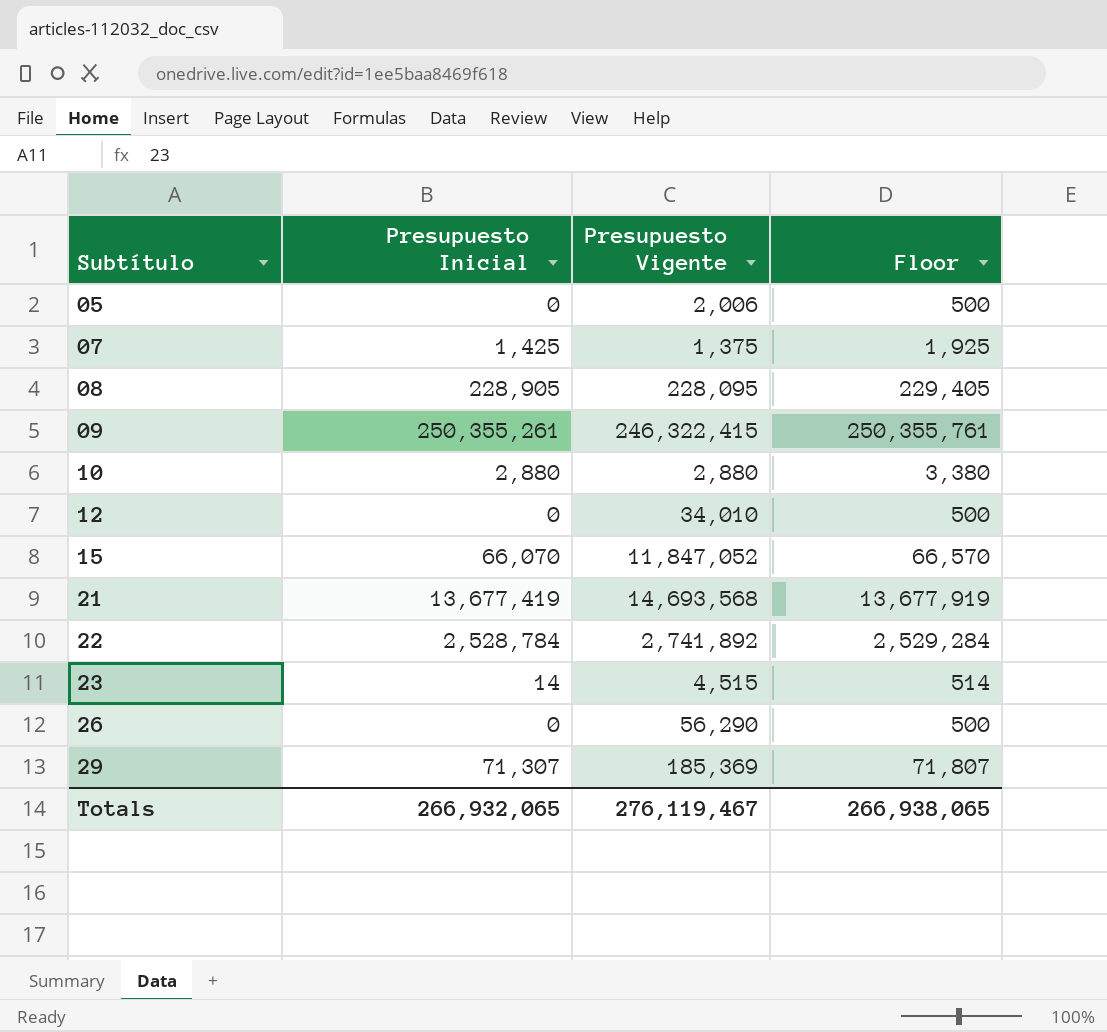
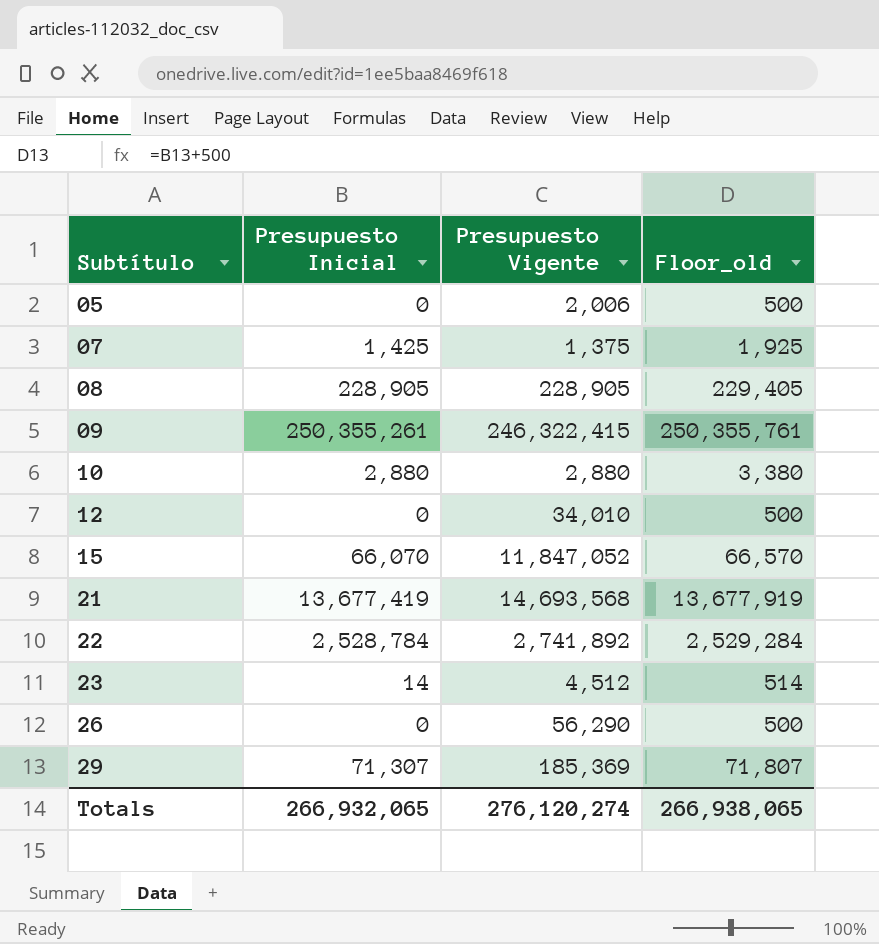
column name: Floor -> Floor_old
08 | Presupuesto Vigente: 228,095 -> 228,905
23 | Presupuesto Vigente: 4,515 -> 4,512
Totals | Presupuesto Vigente: 276,119,467 -> 276,120,274

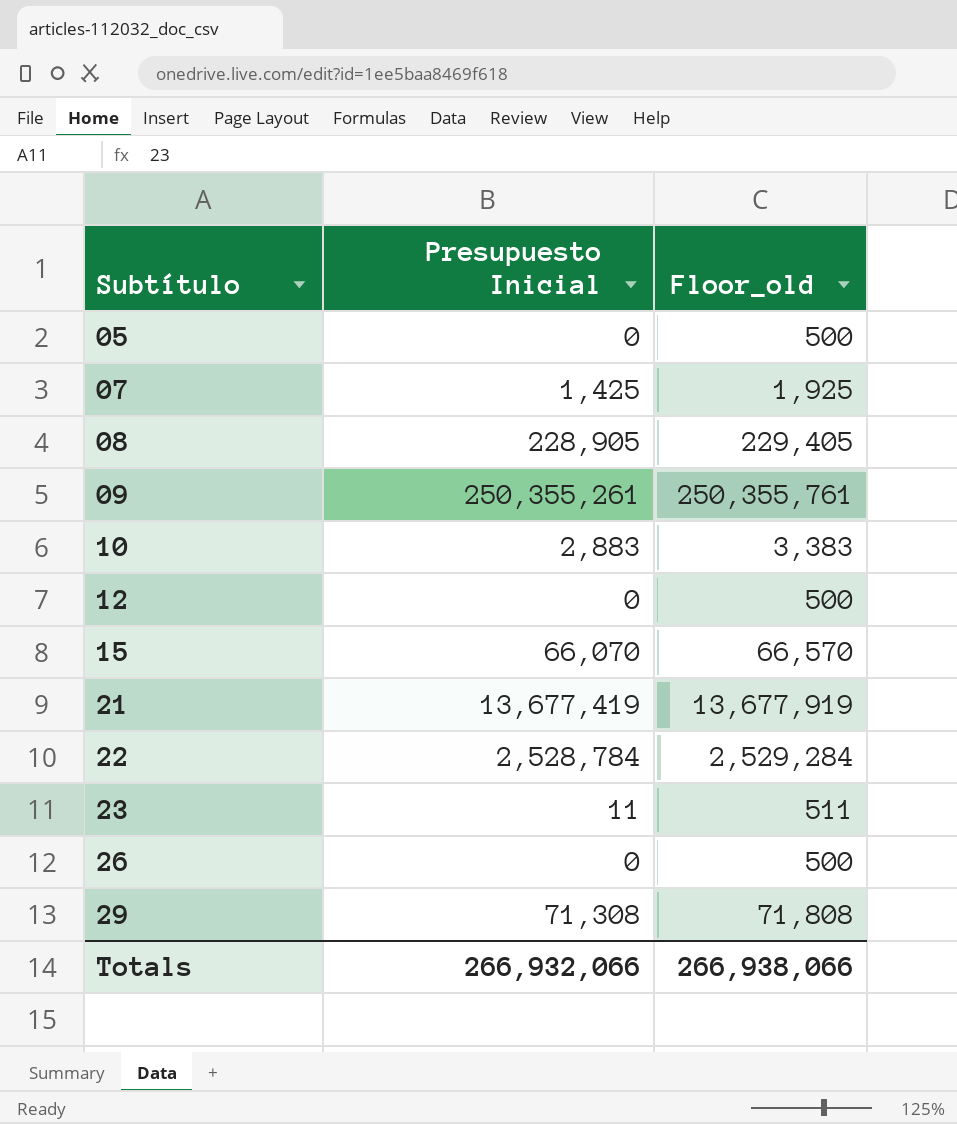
column Presupuesto Vigente | position: 3 -> none
10 | Presupuesto Inicial: 2,880 -> 2,883
10 | Floor_old: 3,380 -> 3,383
23 | Presupuesto Inicial: 14 -> 11
23 | Floor_old: 514 -> 511
29 | Presupuesto Inicial: 71,307 -> 71,308
29 | Floor_old: 71,807 -> 71,808
Totals | Presupuesto Inicial: 266,932,065 -> 266,932,066
Totals | Floor_old: 266,938,065 -> 266,938,066

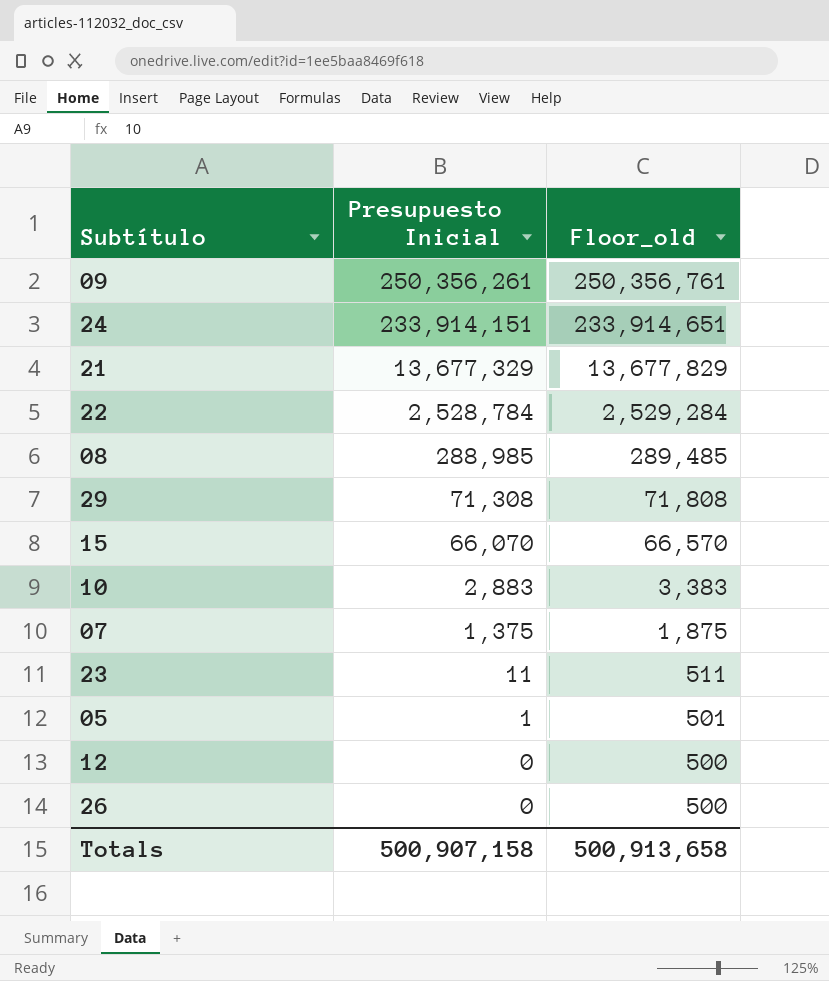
row order: Subtítulo ascending -> Presupuesto Inicial descending
09 | Presupuesto Inicial: 250,355,261 -> 250,356,261
09 | Floor_old: 250,355,761 -> 250,356,761
row 24: none -> 233,914,151 | 233,914,651
21 | Presupuesto Inicial: 13,677,419 -> 13,677,329
21 | Floor_old: 13,677,919 -> 13,677,829
08 | Presupuesto Inicial: 228,905 -> 288,985
08 | Floor_old: 229,405 -> 289,485
07 | Presupuesto Inicial: 1,425 -> 1,375
07 | Floor_old: 1,925 -> 1,875
05 | Presupuesto Inicial: 0 -> 1
05 | Floor_old: 500 -> 501
Totals | Presupuesto Inicial: 266,932,066 -> 500,907,158
Totals | Floor_old: 266,938,066 -> 500,913,658

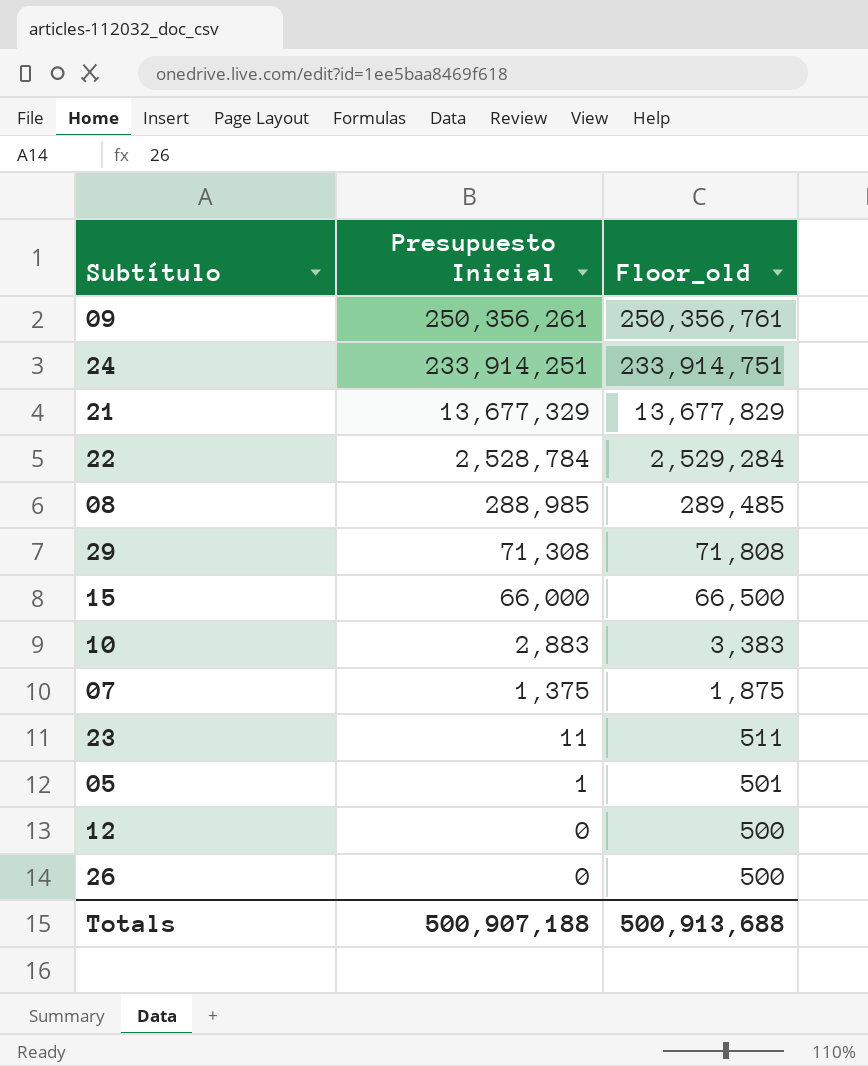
24 | Presupuesto Inicial: 233,914,151 -> 233,914,251
24 | Floor_old: 233,914,651 -> 233,914,751
15 | Presupuesto Inicial: 66,070 -> 66,000
15 | Floor_old: 66,570 -> 66,500
Totals | Presupuesto Inicial: 500,907,158 -> 500,907,188
Totals | Floor_old: 500,913,658 -> 500,913,688

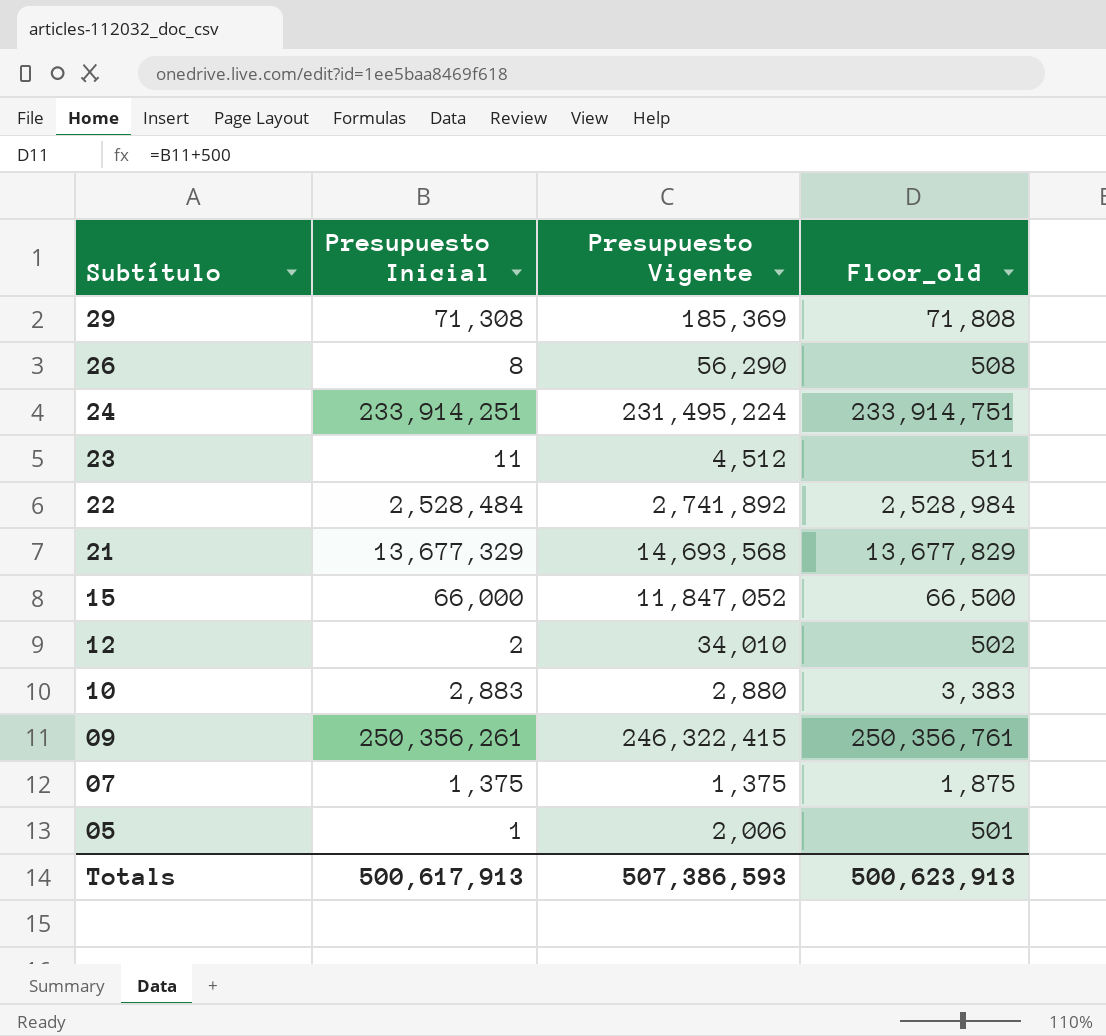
row order: Presupuesto Inicial descending -> Subtítulo descending
column Presupuesto Vigente | position: none -> 3
row 08: 288,985 | 289,485 -> none
26 | Presupuesto Inicial: 0 -> 8
26 | Floor_old: 500 -> 508
22 | Presupuesto Inicial: 2,528,784 -> 2,528,484
22 | Floor_old: 2,529,284 -> 2,528,984
12 | Presupuesto Inicial: 0 -> 2
12 | Floor_old: 500 -> 502
Totals | Presupuesto Inicial: 500,907,188 -> 500,617,913
Totals | Floor_old: 500,913,688 -> 500,623,913

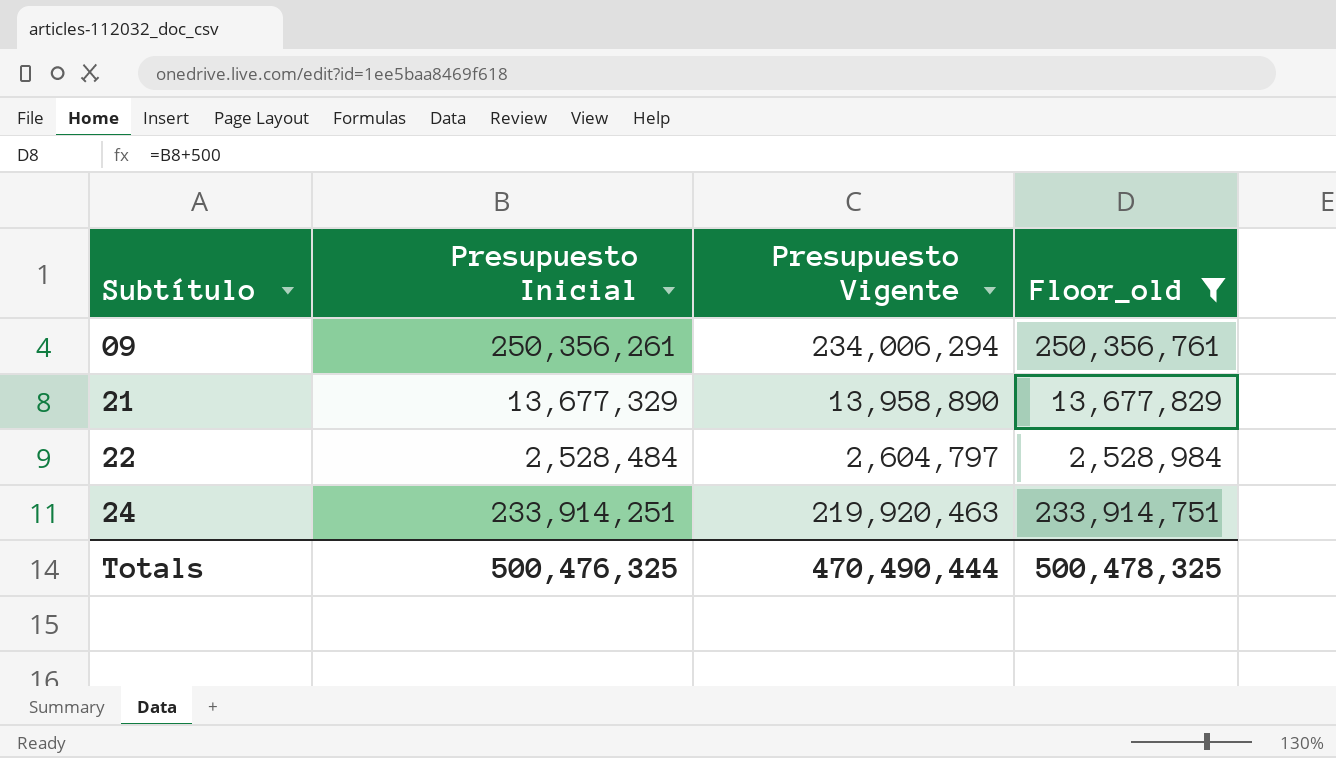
filter: none -> Floor_old >= 2,528,984
row order: Subtítulo descending -> Subtítulo ascending
09 | Presupuesto Vigente: 246,322,415 -> 234,006,294
21 | Presupuesto Vigente: 14,693,568 -> 13,958,890
22 | Presupuesto Vigente: 2,741,892 -> 2,604,797
24 | Presupuesto Vigente: 231,495,224 -> 219,920,463
Totals | Presupuesto Inicial: 500,617,913 -> 500,476,325
Totals | Presupuesto Vigente: 507,386,593 -> 470,490,444
Totals | Floor_old: 500,623,913 -> 500,478,325

